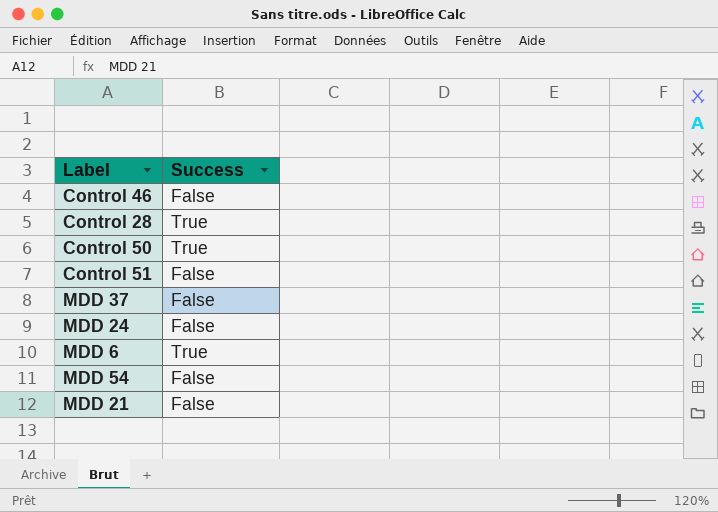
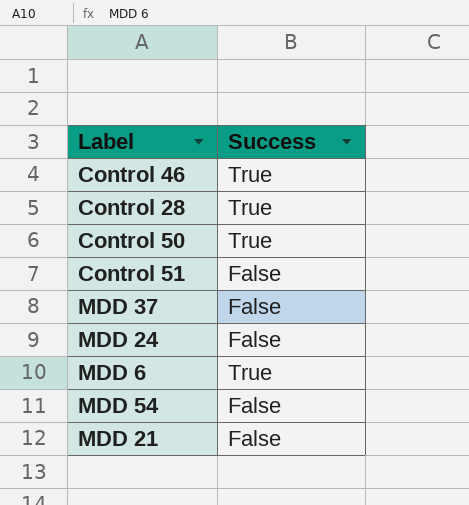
Control 46 | Success: False -> True

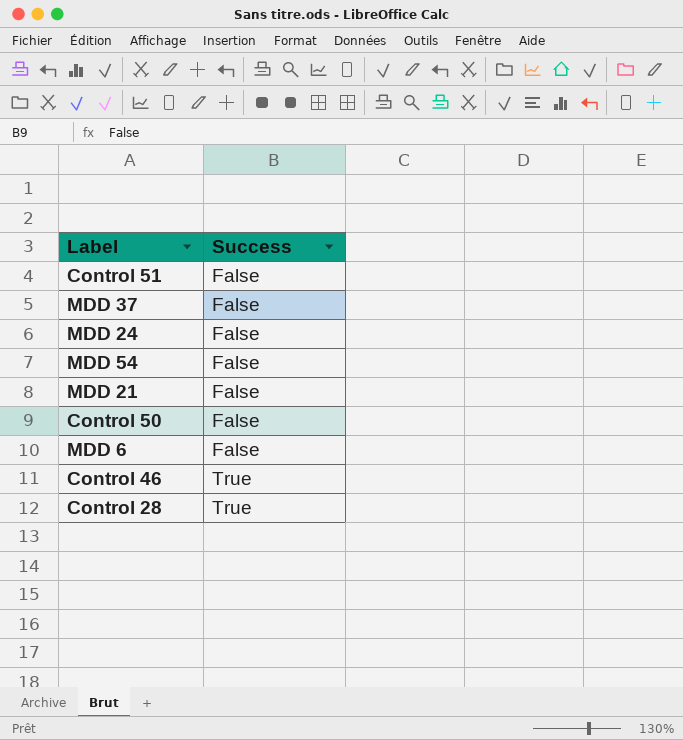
row order: none -> Success ascending
Control 50 | Success: True -> False
MDD 6 | Success: True -> False

